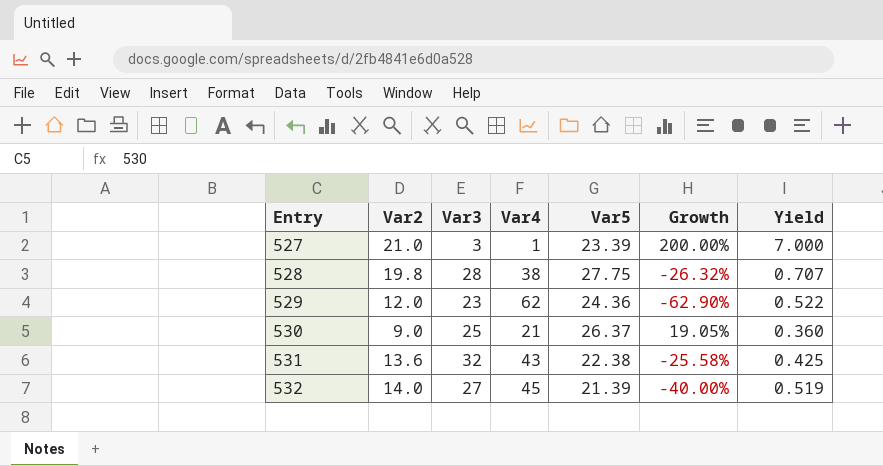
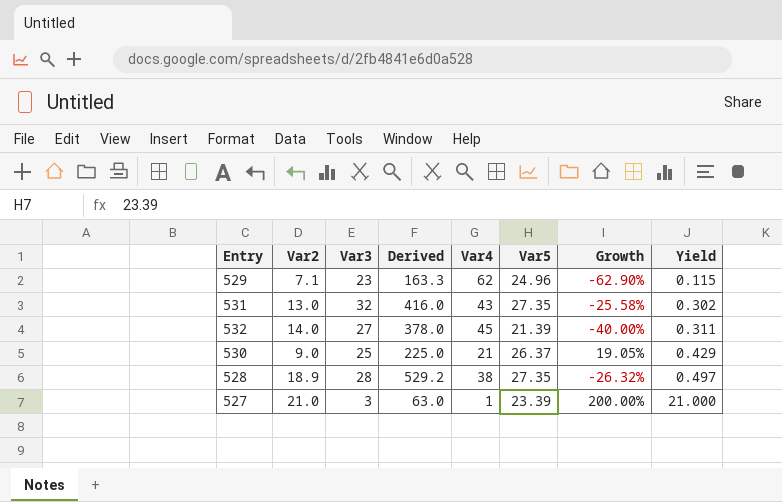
row order: Entry ascending -> Yield ascending
column Derived | formula: none -> [Var2] * [Var3]
column Yield | formula: [Var2] / [Var3] -> [Var2] / [Var4]
529 | Var2: 12.0 -> 7.1
529 | Var5: 24.36 -> 24.96
531 | Var2: 13.6 -> 13.0
531 | Var5: 22.38 -> 27.35
528 | Var2: 19.8 -> 18.9
528 | Var5: 27.75 -> 27.35

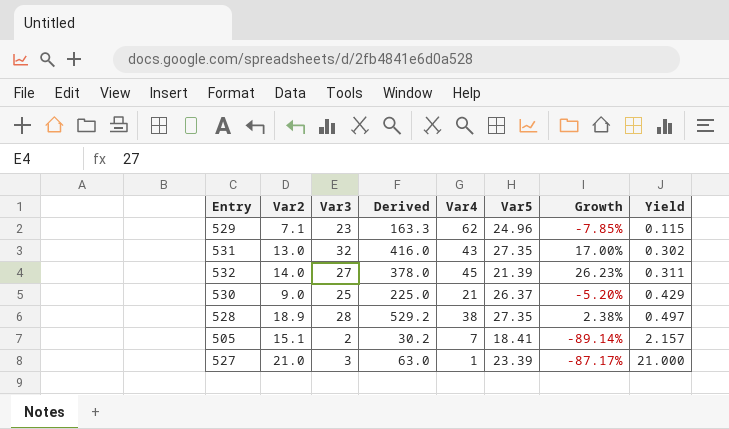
column Growth | formula: ([Var3] - [Var4]) / [Var4] -> ([Var3] - [Var5]) / [Var5]
row 505: none -> 15.1 | 2 | 30.2 | 7 | 18.41 | -89.14% | 2.157

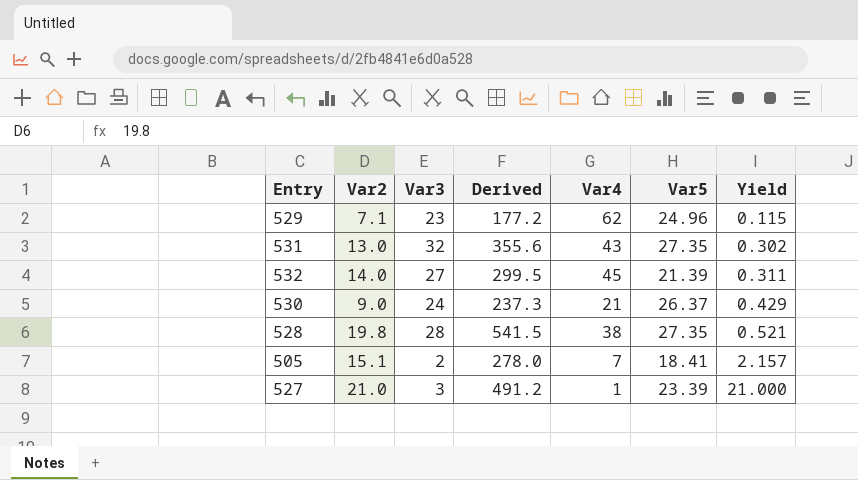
column Growth | formula: ([Var3] - [Var5]) / [Var5] -> none
column Derived | formula: [Var2] * [Var3] -> [Var2] * [Var5]
530 | Var3: 25 -> 24
528 | Var2: 18.9 -> 19.8
528 | Yield: 0.497 -> 0.521

